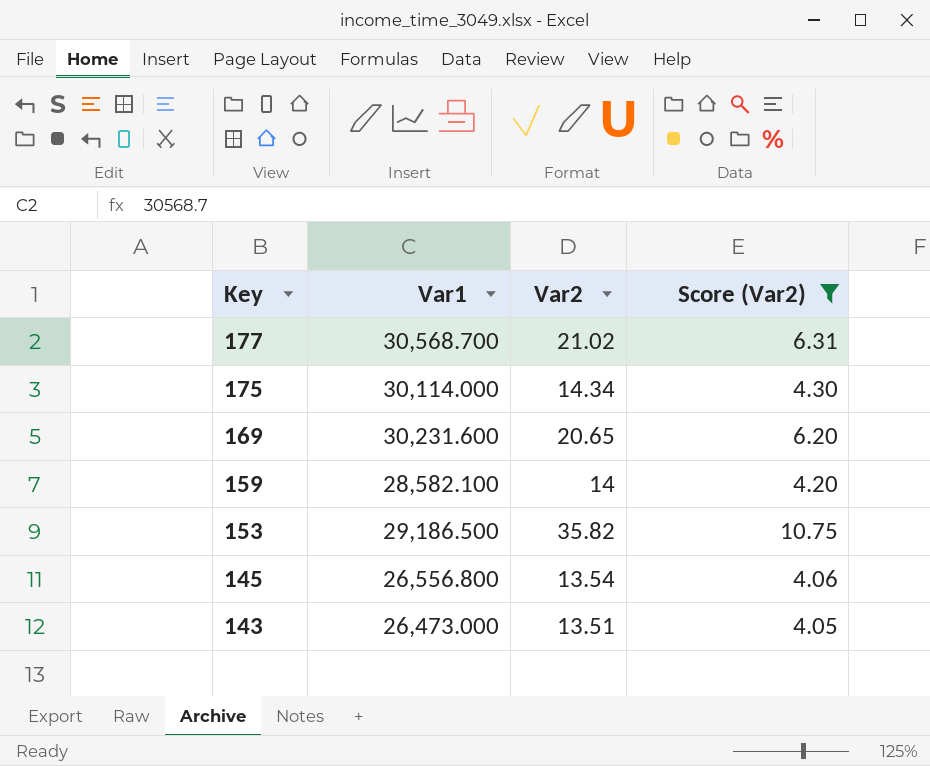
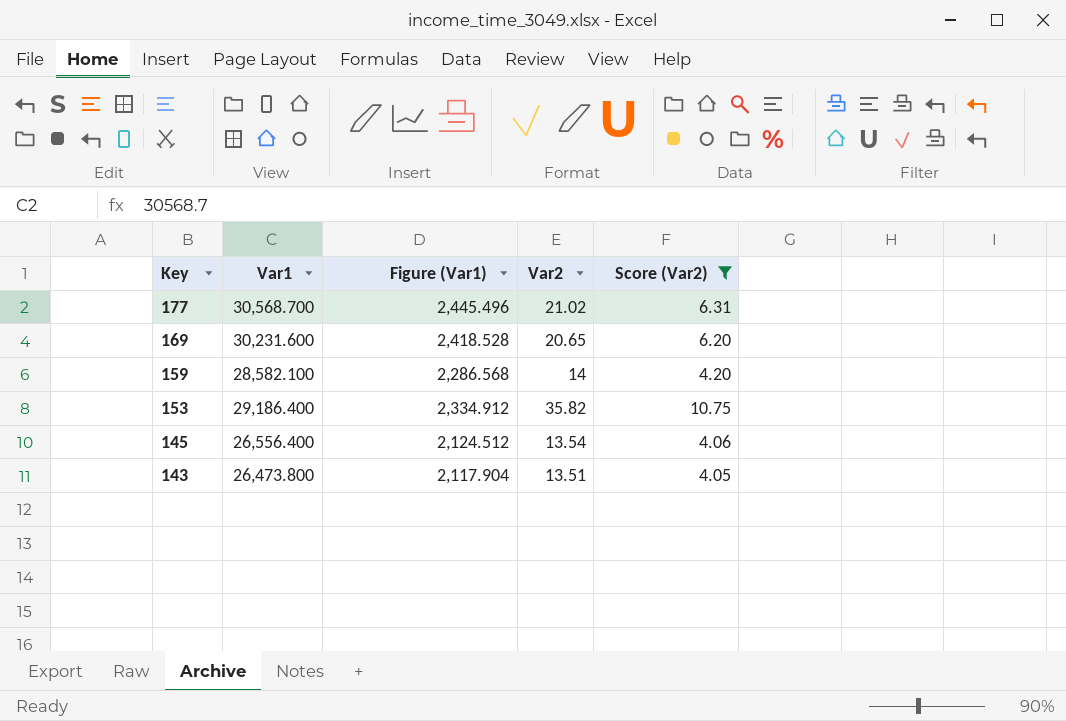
column Figure (Var1) | formula: none -> [Var1] * 0.08
row 175: 30,114.000 | 14.34 | 4.30 -> none
153 | Var1: 29,186.500 -> 29,186.400
145 | Var1: 26,556.800 -> 26,556.400
143 | Var1: 26,473.000 -> 26,473.800

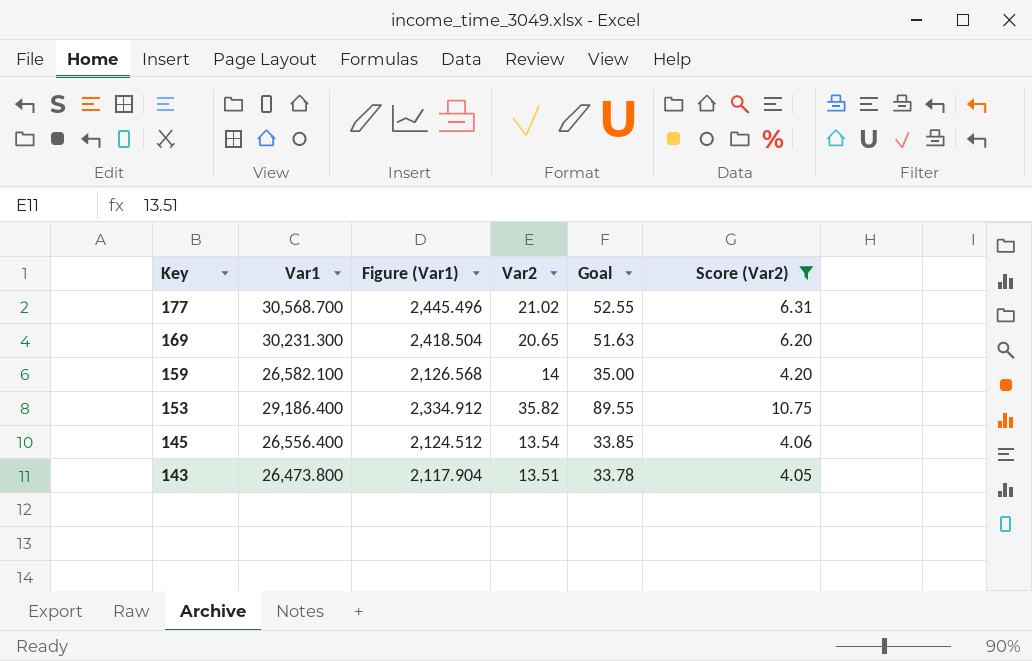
column Goal | formula: none -> [Var2] * 2.5
169 | Var1: 30,231.600 -> 30,231.300
169 | Figure (Var1): 2,418.528 -> 2,418.504
159 | Var1: 28,582.100 -> 26,582.100
159 | Figure (Var1): 2,286.568 -> 2,126.568

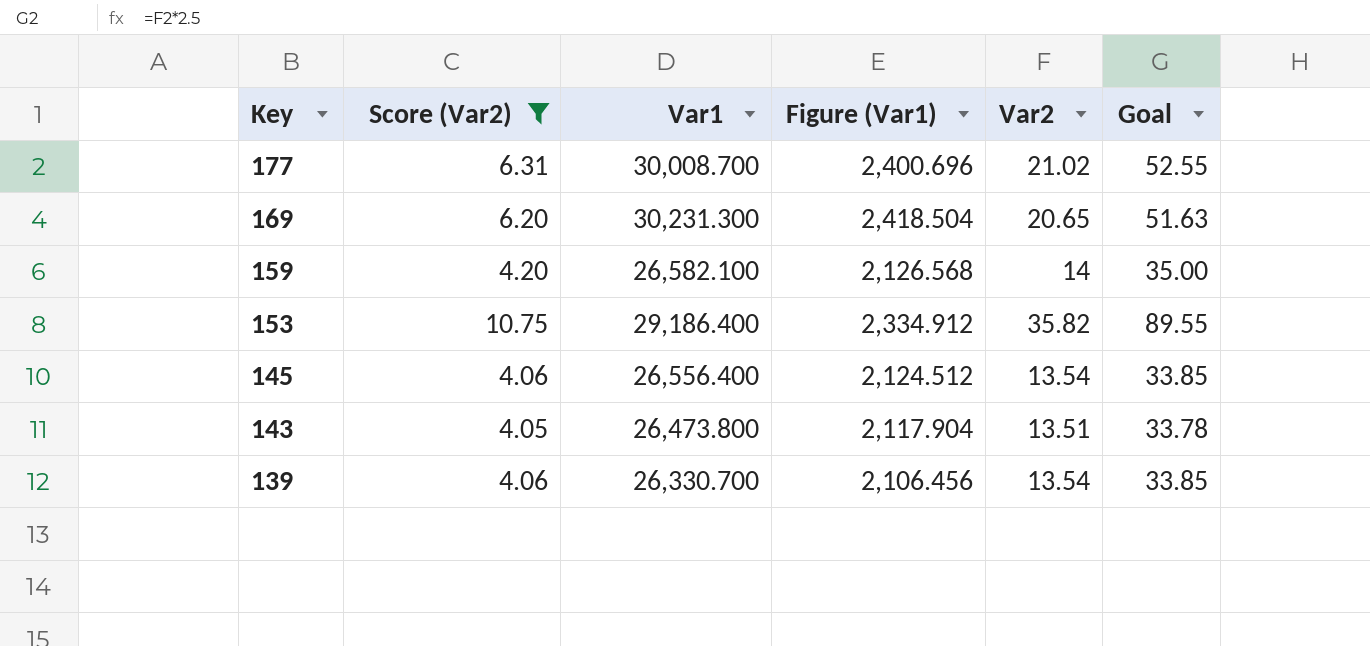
column Score (Var2) | position: 6 -> 2
177 | Var1: 30,568.700 -> 30,008.700
177 | Figure (Var1): 2,445.496 -> 2,400.696
row 139: none -> 4.06 | 26,330.700 | 2,106.456 | 13.54 | 33.85

